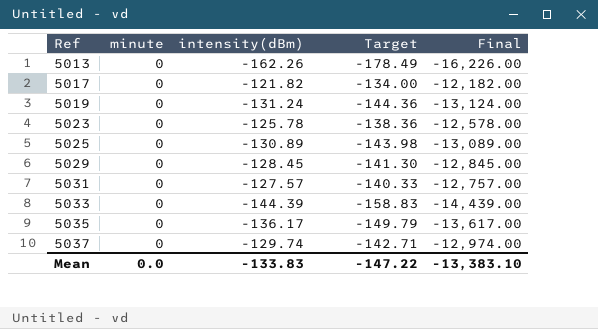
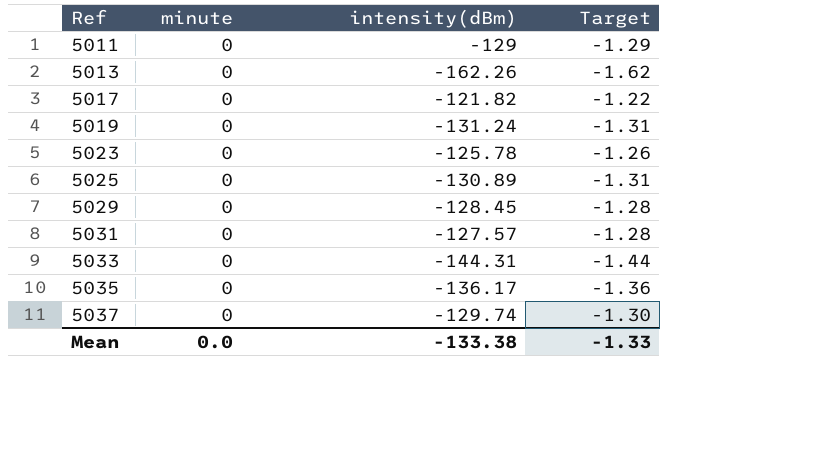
column Final | formula: [intensity(dBm)] * 100 -> none
column Target | formula: [intensity(dBm)] * 1.1 -> [intensity(dBm)] * 0.01
row 5011: none -> 0 | -129 | -1.29
5033 | intensity(dBm): -144.39 -> -144.31
Mean | intensity(dBm): -133.83 -> -133.38
Mean | Target: -147.22 -> -1.33

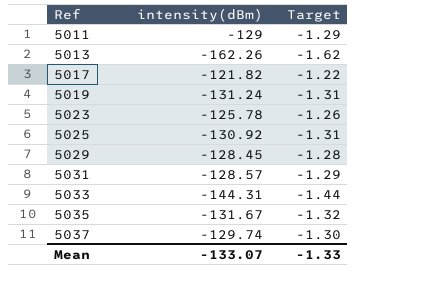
column minute | position: 2 -> none
5025 | intensity(dBm): -130.89 -> -130.92
5031 | intensity(dBm): -127.57 -> -128.57
5031 | Target: -1.28 -> -1.29
5035 | intensity(dBm): -136.17 -> -131.67
5035 | Target: -1.36 -> -1.32
Mean | intensity(dBm): -133.38 -> -133.07

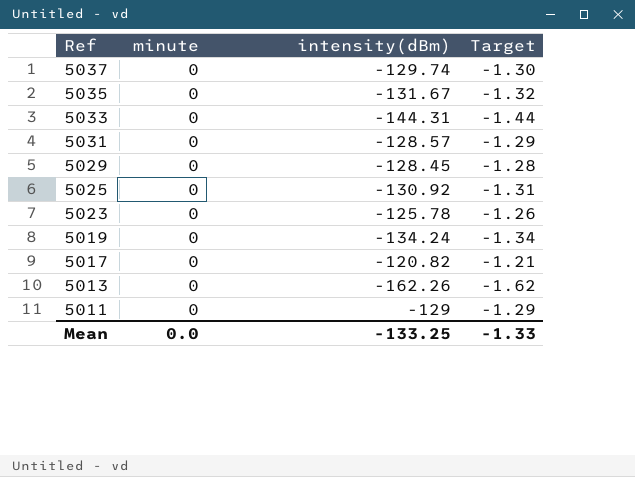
row order: Ref ascending -> Ref descending
column minute | position: none -> 2
5019 | intensity(dBm): -131.24 -> -134.24
5019 | Target: -1.31 -> -1.34
5017 | intensity(dBm): -121.82 -> -120.82
5017 | Target: -1.22 -> -1.21
Mean | intensity(dBm): -133.07 -> -133.25

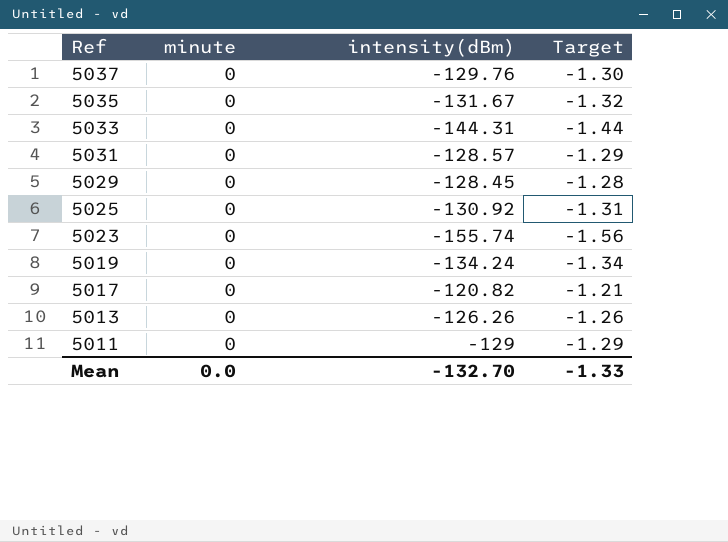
5037 | intensity(dBm): -129.74 -> -129.76
5023 | intensity(dBm): -125.78 -> -155.74
5023 | Target: -1.26 -> -1.56
5013 | intensity(dBm): -162.26 -> -126.26
5013 | Target: -1.62 -> -1.26
Mean | intensity(dBm): -133.25 -> -132.70

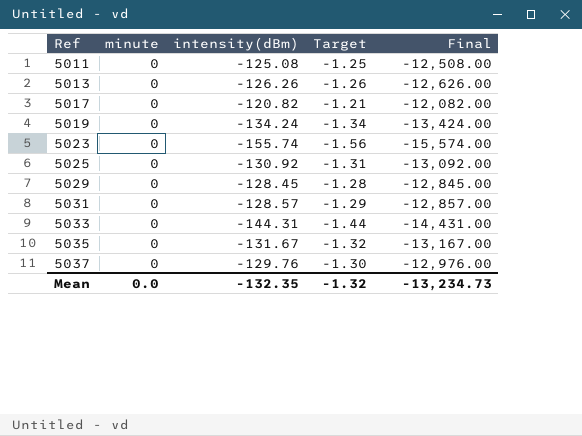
row order: Ref descending -> Ref ascending
column Final | formula: none -> [intensity(dBm)] * 100
5011 | intensity(dBm): -129 -> -125.08
5011 | Target: -1.29 -> -1.25
Mean | intensity(dBm): -132.70 -> -132.35
Mean | Target: -1.33 -> -1.32

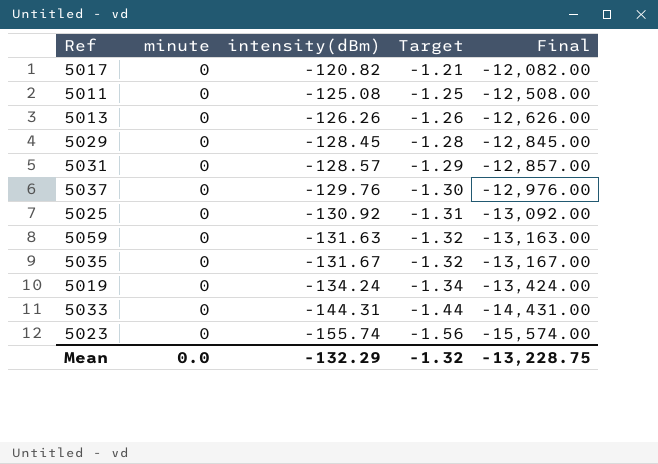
row order: Ref ascending -> intensity(dBm) descending
row 5059: none -> 0 | -131.63 | -1.32 | -13,163.00
Mean | intensity(dBm): -132.35 -> -132.29
Mean | Final: -13,234.73 -> -13,228.75

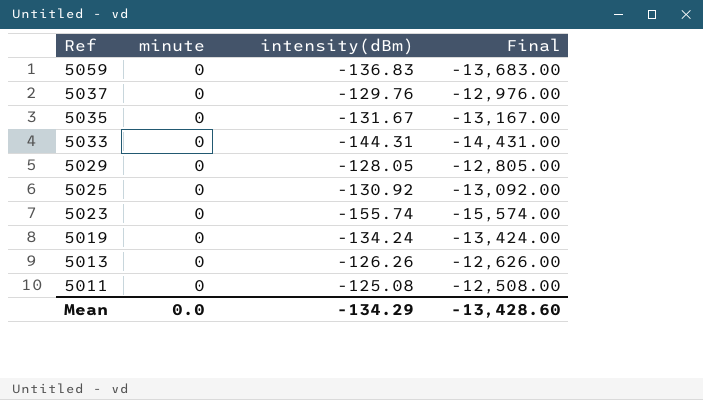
row order: intensity(dBm) descending -> Ref descending
column Target | formula: [intensity(dBm)] * 0.01 -> none
row 5017: 0 | -120.82 | -1.21 | -12,082.00 -> none
row 5031: 0 | -128.57 | -1.29 | -12,857.00 -> none
5059 | intensity(dBm): -131.63 -> -136.83
5059 | Final: -13,163.00 -> -13,683.00
5029 | intensity(dBm): -128.45 -> -128.05
5029 | Final: -12,845.00 -> -12,805.00
Mean | intensity(dBm): -132.29 -> -134.29
Mean | Final: -13,228.75 -> -13,428.60

